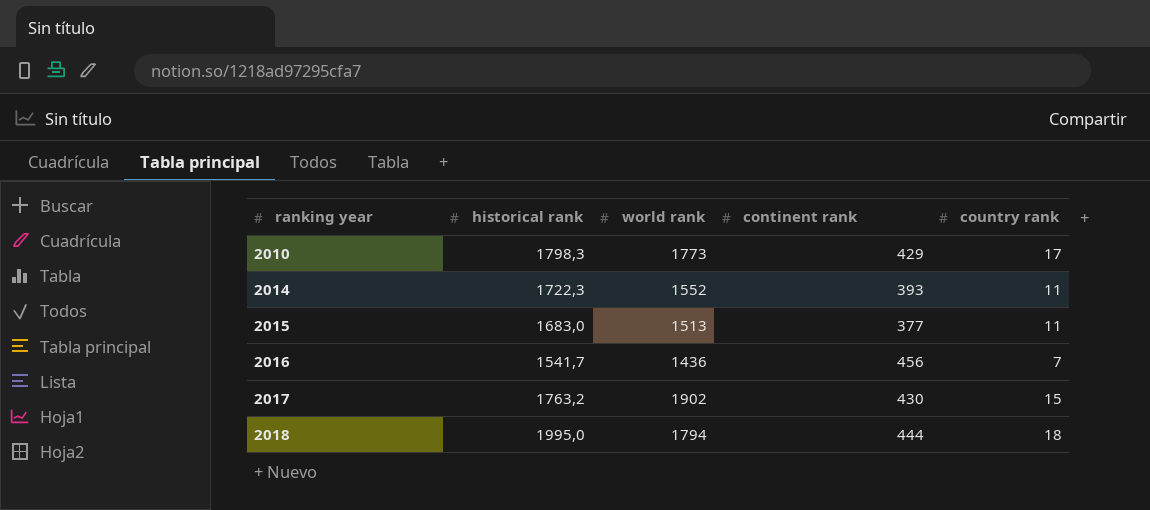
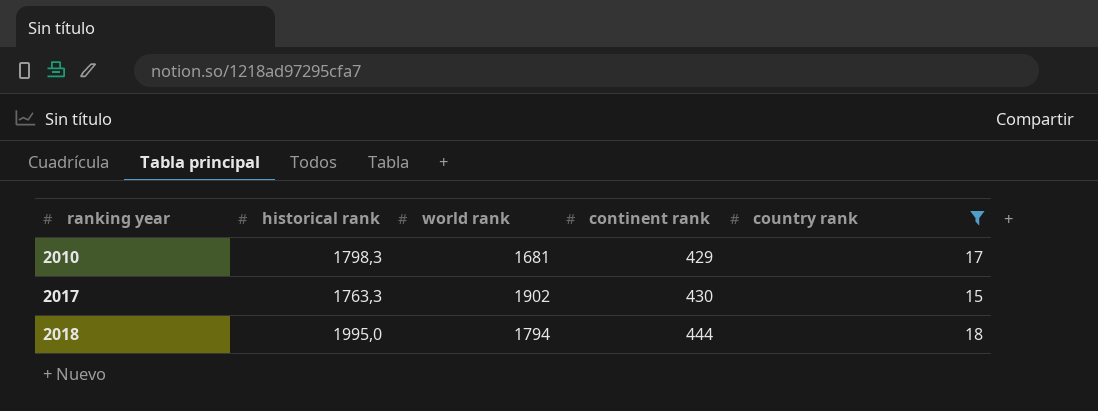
filter: none -> country rank >= 15
2010 | world rank: 1773 -> 1681
2017 | historical rank: 1763,2 -> 1763,3

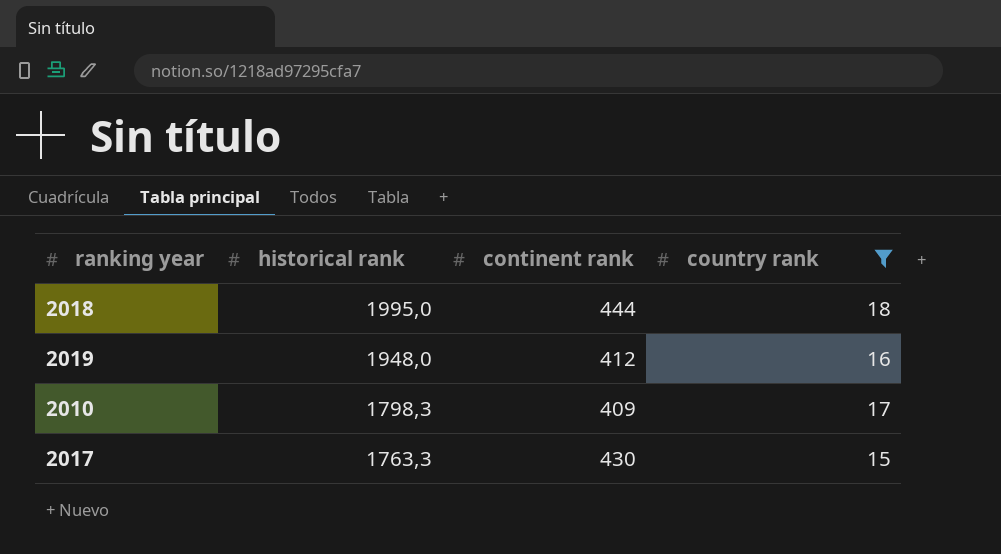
row order: ranking year ascending -> historical rank descending
column world rank | position: 3 -> none
row 2019: none -> 1948,0 | 412 | 16
2010 | continent rank: 429 -> 409

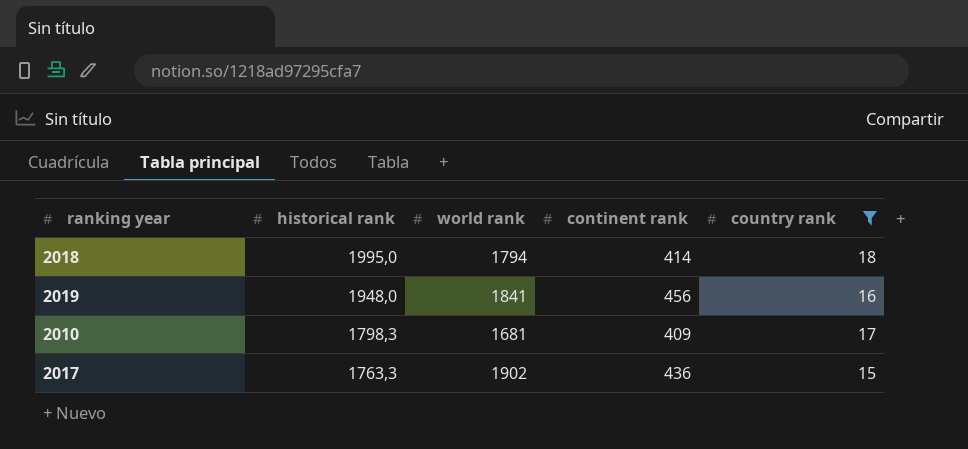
column world rank | position: none -> 3
2018 | continent rank: 444 -> 414
2019 | continent rank: 412 -> 456
2017 | continent rank: 430 -> 436

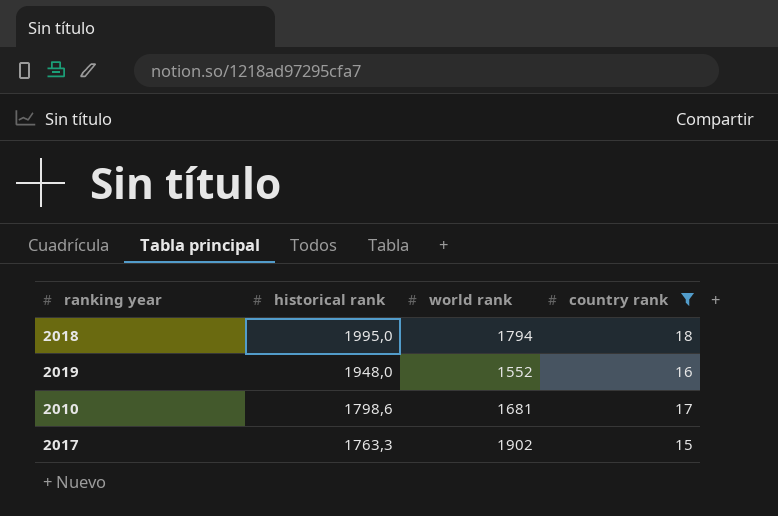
column continent rank | position: 4 -> none
2019 | world rank: 1841 -> 1552
2010 | historical rank: 1798,3 -> 1798,6

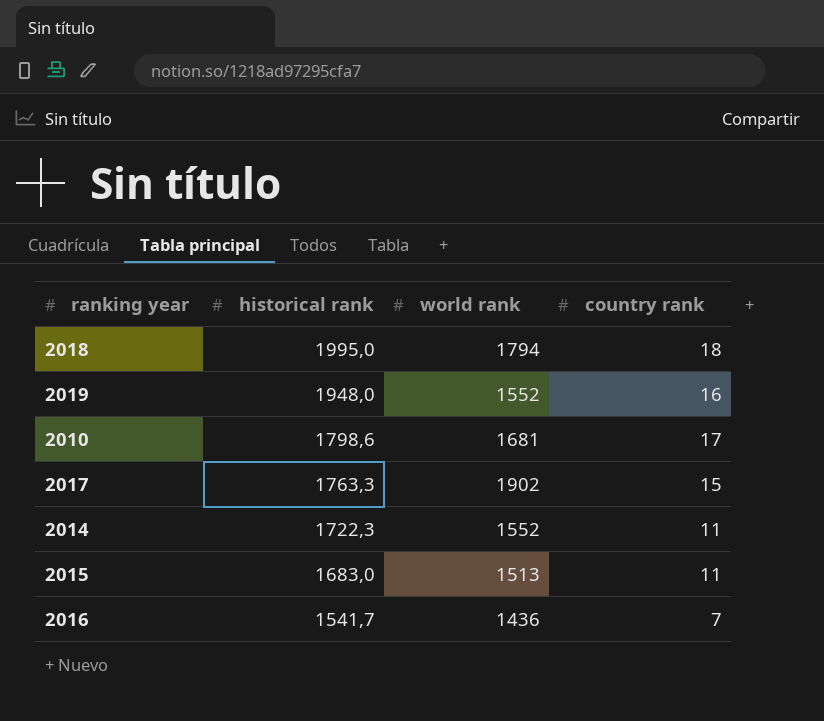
filter: country rank >= 15 -> none

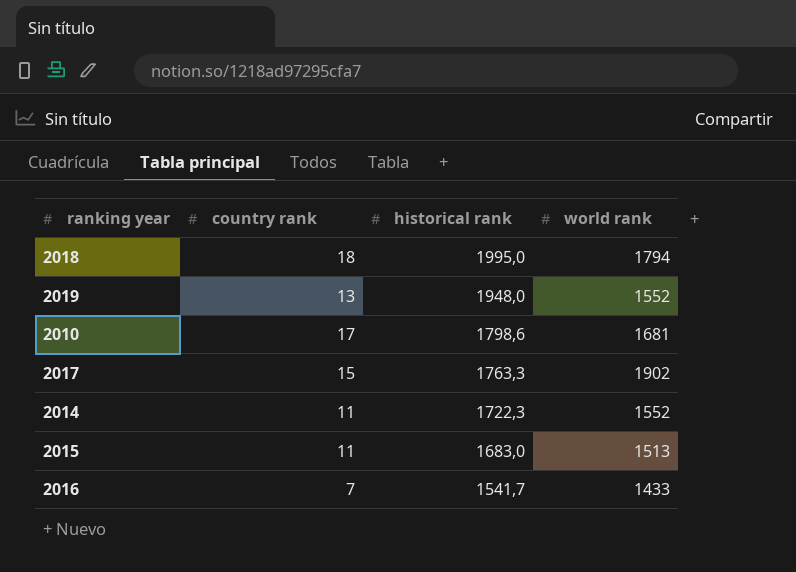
column country rank | position: 4 -> 2
2019 | country rank: 16 -> 13
2016 | world rank: 1436 -> 1433

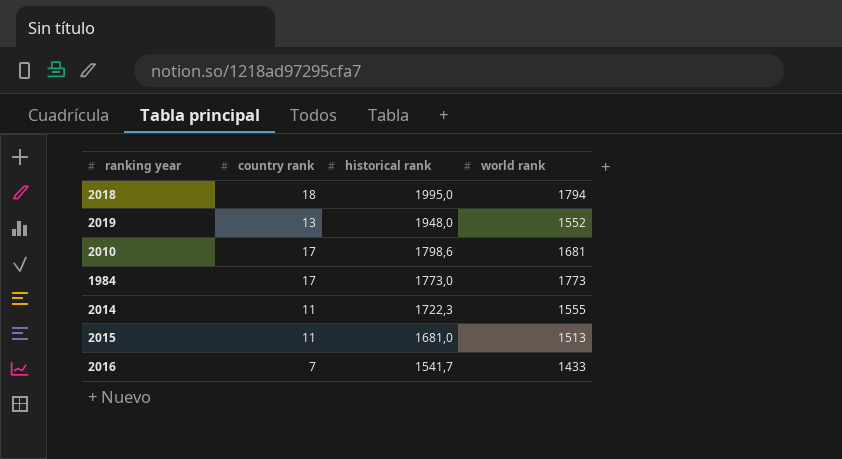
row 2017: 15 | 1763,3 | 1902 -> none
row 1984: none -> 17 | 1773,0 | 1773
2014 | world rank: 1552 -> 1555
2015 | historical rank: 1683,0 -> 1681,0

